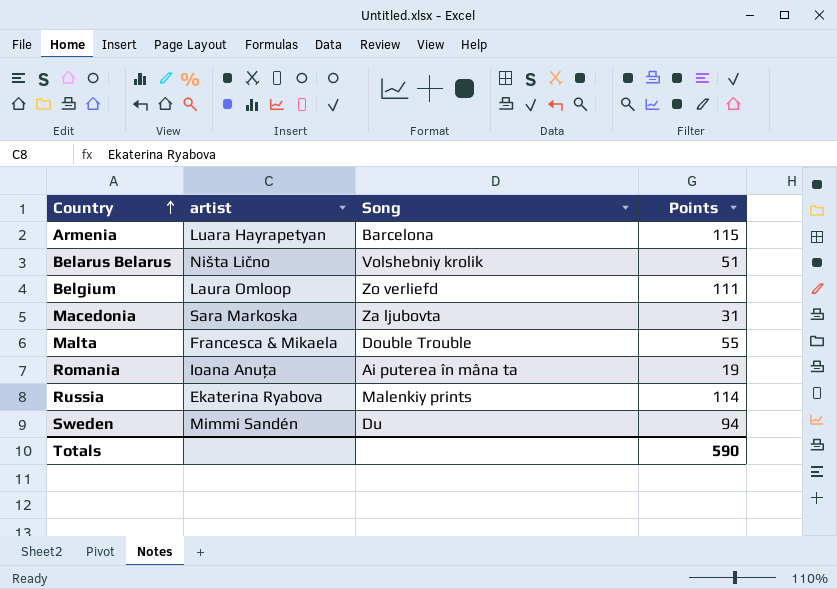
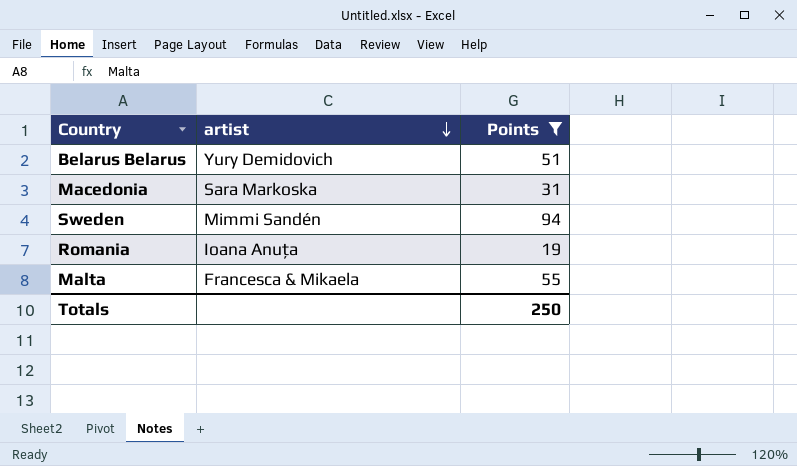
filter: none -> Points <= 94
row order: Country ascending -> artist descending
column Song | position: 3 -> none
Belarus Belarus | artist: Ništa Lično -> Yury Demidovich
Totals | Points: 590 -> 250

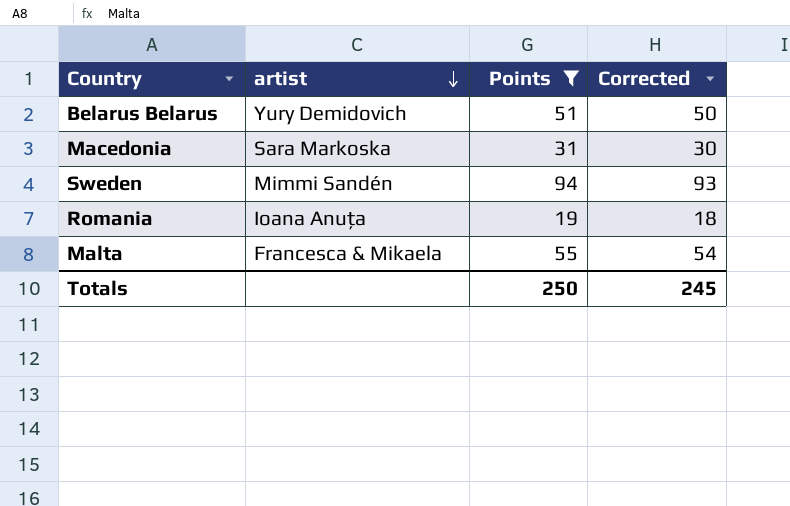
column Corrected | formula: none -> [Points] - 1

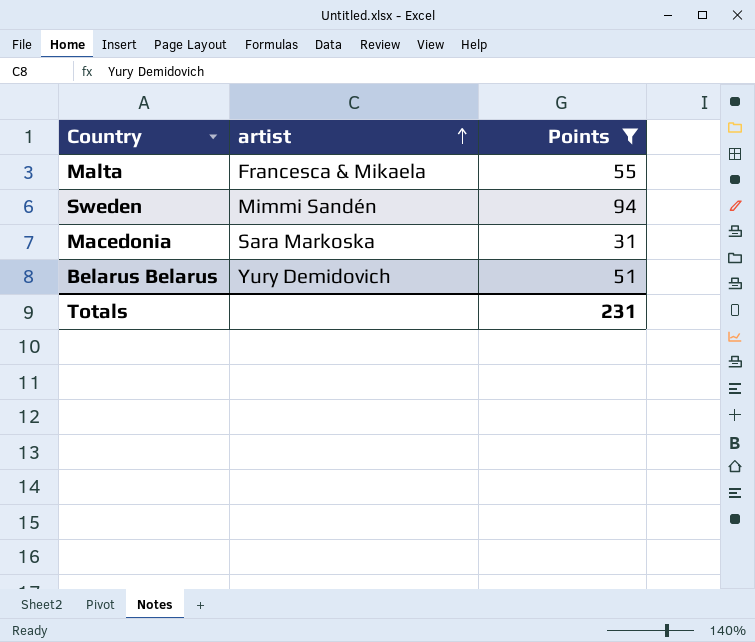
row order: artist descending -> artist ascending
column Corrected | formula: [Points] - 1 -> none
row Romania: Ioana Anuța | 19 | 18 -> none
Totals | Points: 250 -> 231

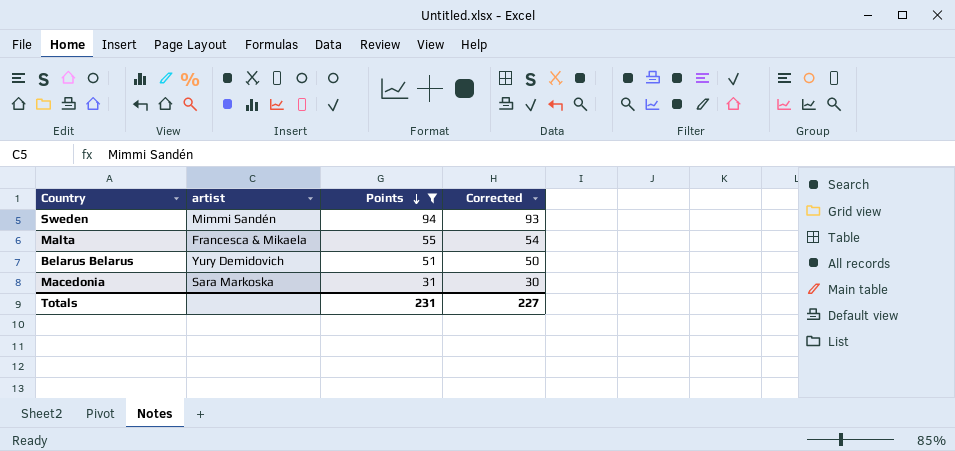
row order: artist ascending -> Points descending
column Corrected | formula: none -> [Points] - 1

